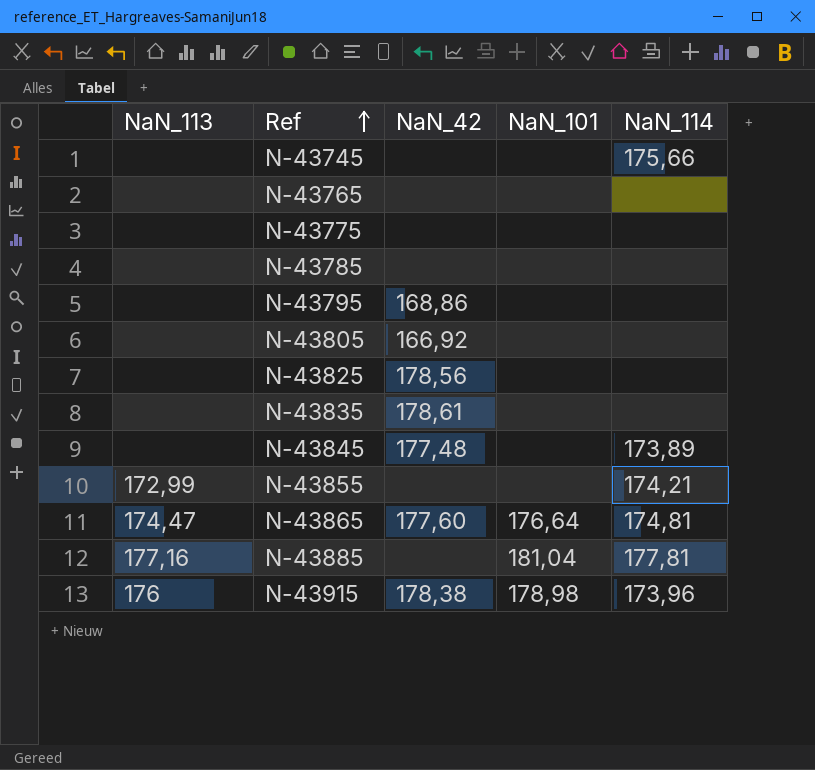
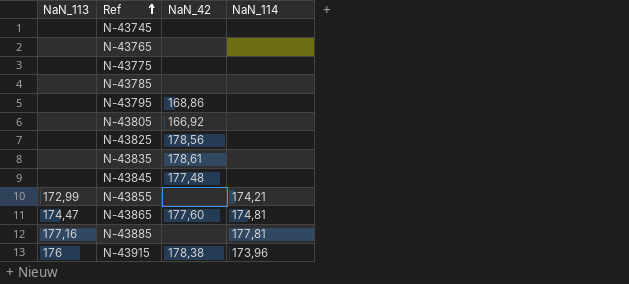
column NaN_101 | position: 4 -> none
N-43745 | NaN_114: 175,66 -> none
N-43845 | NaN_114: 173,89 -> none

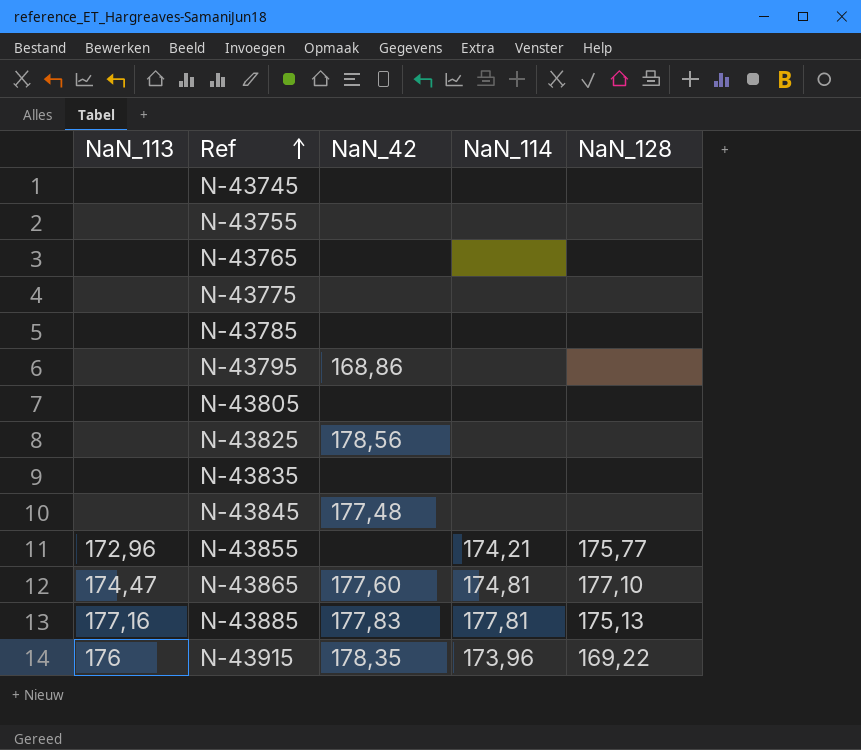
column NaN_128 | position: none -> 5
row N-43755: none -> none | none | none | none
N-43805 | NaN_42: 166,92 -> none
N-43835 | NaN_42: 178,61 -> none
N-43855 | NaN_113: 172,99 -> 172,96
N-43885 | NaN_42: none -> 177,83
N-43915 | NaN_42: 178,38 -> 178,35

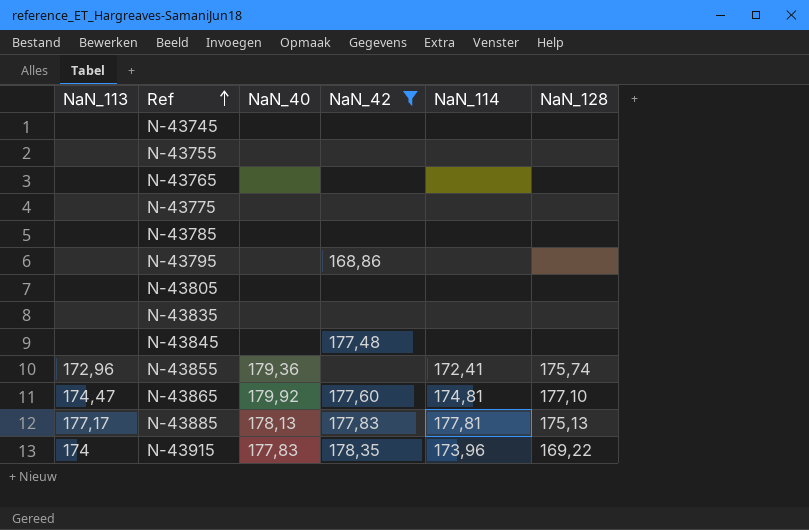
filter: none -> NaN_42 != 178,56
column NaN_40 | position: none -> 3
N-43855 | NaN_114: 174,21 -> 172,41
N-43855 | NaN_128: 175,77 -> 175,74
N-43885 | NaN_113: 177,16 -> 177,17
N-43915 | NaN_113: 176 -> 174

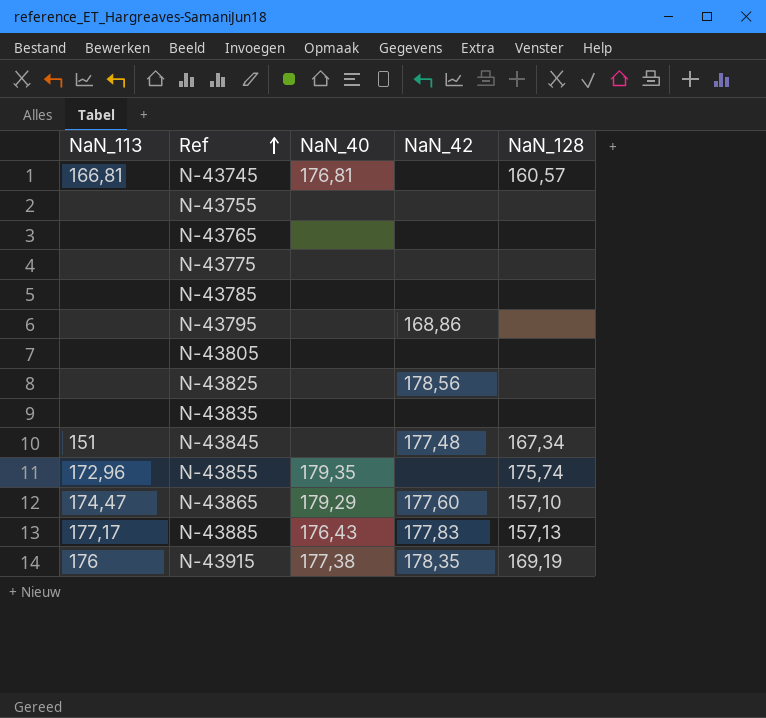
filter: NaN_42 != 178,56 -> none
column NaN_114 | position: 5 -> none
N-43745 | NaN_113: none -> 166,81
N-43745 | NaN_40: none -> 176,81
N-43745 | NaN_128: none -> 160,57
N-43845 | NaN_113: none -> 151
N-43845 | NaN_128: none -> 167,34
N-43855 | NaN_40: 179,36 -> 179,35
N-43865 | NaN_40: 179,92 -> 179,29
N-43865 | NaN_128: 177,10 -> 157,10
N-43885 | NaN_40: 178,13 -> 176,43
N-43885 | NaN_128: 175,13 -> 157,13
N-43915 | NaN_113: 174 -> 176
N-43915 | NaN_40: 177,83 -> 177,38
N-43915 | NaN_128: 169,22 -> 169,19

